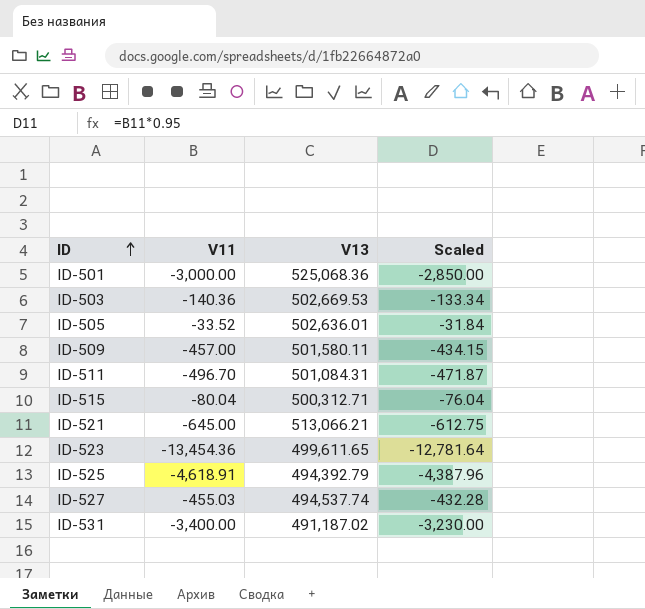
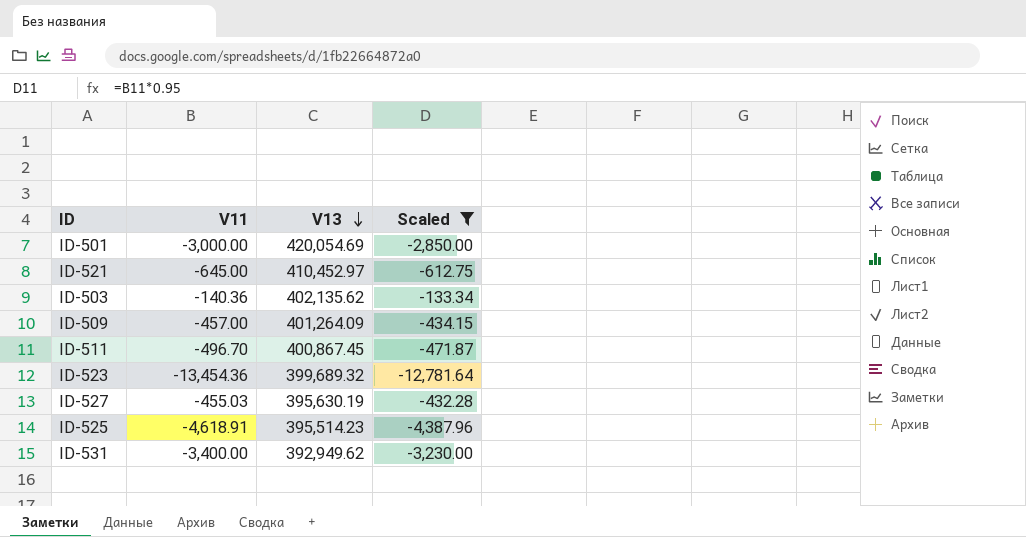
filter: none -> Scaled <= -133.34
row order: ID ascending -> V13 descending
ID-501 | V13: 525,068.36 -> 420,054.69
ID-521 | V13: 513,066.21 -> 410,452.97
ID-503 | V13: 502,669.53 -> 402,135.62
ID-509 | V13: 501,580.11 -> 401,264.09
ID-511 | V13: 501,084.31 -> 400,867.45
ID-523 | V13: 499,611.65 -> 399,689.32
ID-527 | V13: 494,537.74 -> 395,630.19
ID-525 | V13: 494,392.79 -> 395,514.23
ID-531 | V13: 491,187.02 -> 392,949.62

